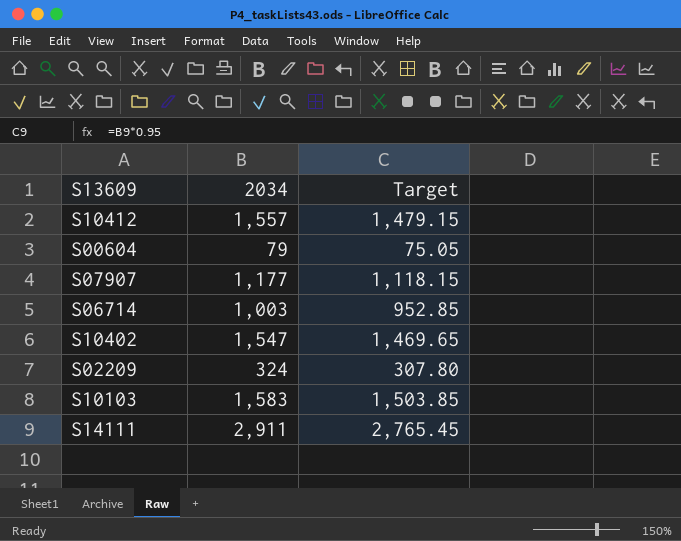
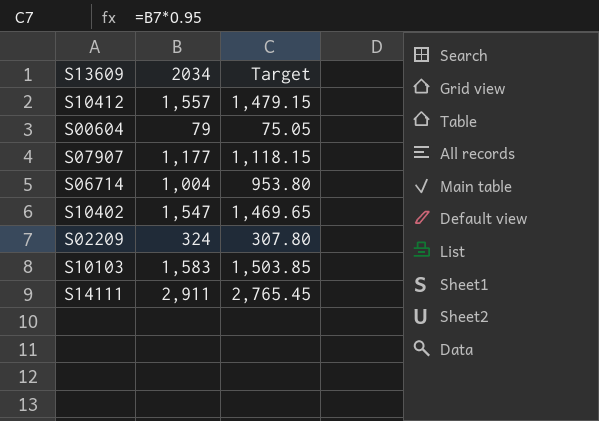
S06714 | 2034: 1,003 -> 1,004
S06714 | Target: 952.85 -> 953.80

